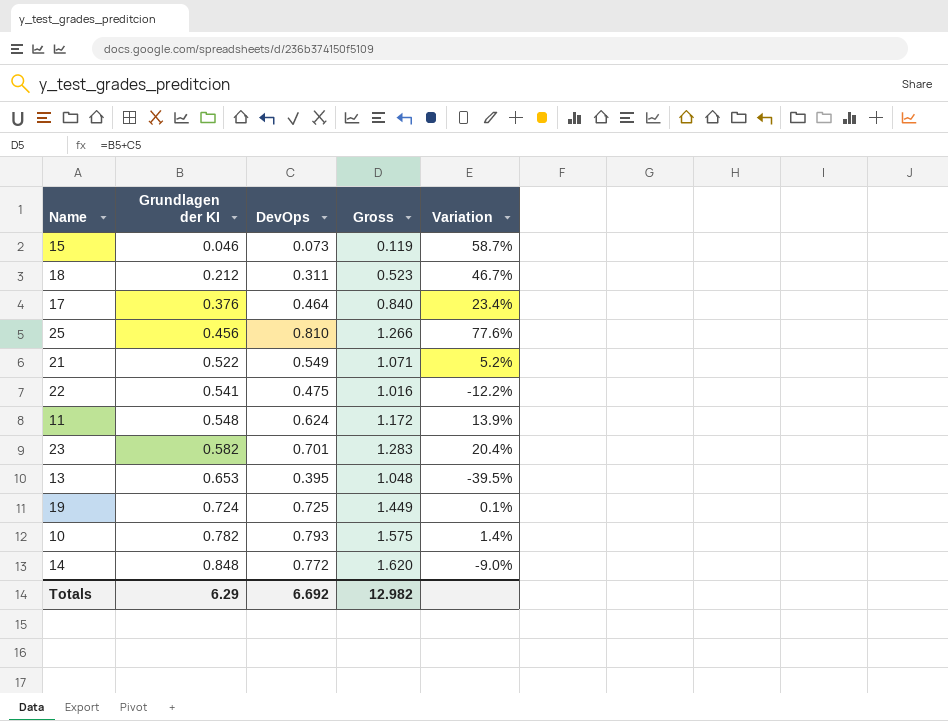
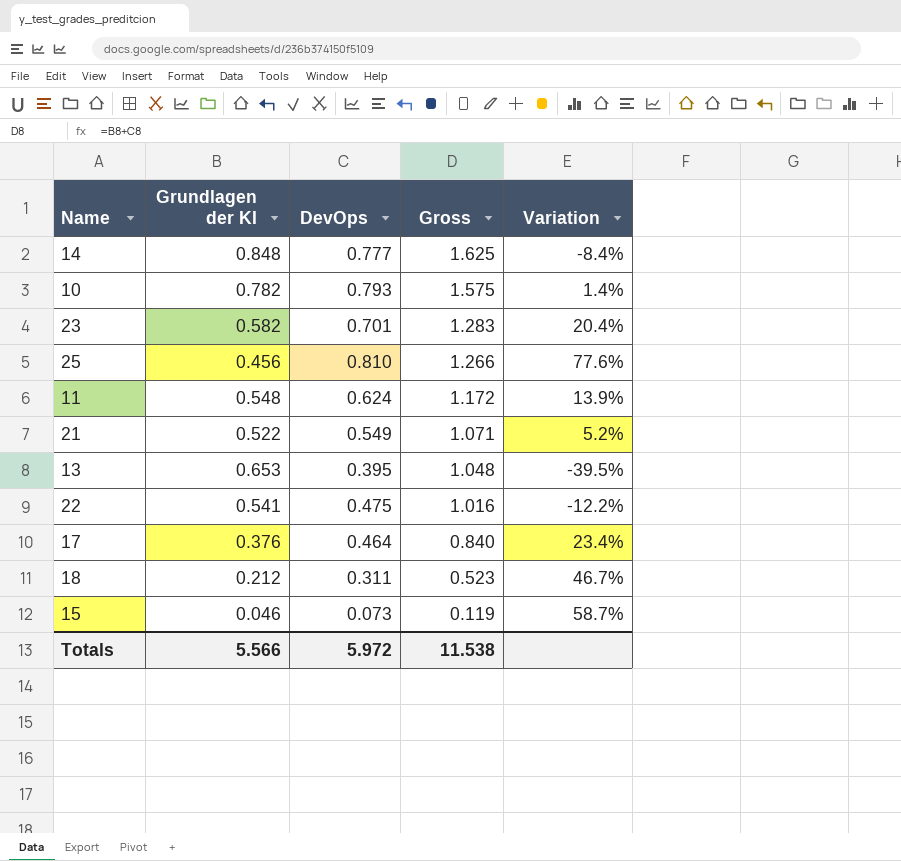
row order: Grundlagen der KI ascending -> Gross descending
row 19: 0.724 | 0.725 | 1.449 | 0.1% -> none
14 | DevOps: 0.772 -> 0.777
14 | Gross: 1.620 -> 1.625
14 | Variation: -9.0% -> -8.4%
Totals | Grundlagen der KI: 6.29 -> 5.566
Totals | DevOps: 6.692 -> 5.972
Totals | Gross: 12.982 -> 11.538

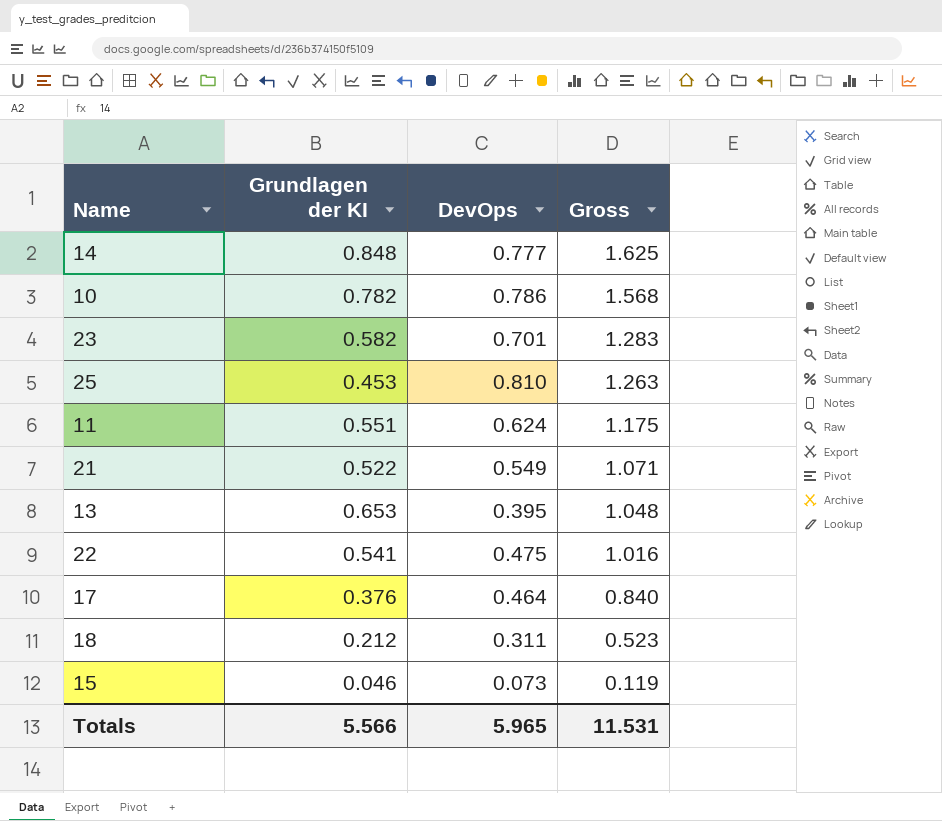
column Variation | formula: ([DevOps] - [Grundlagen der KI]) / [Grundlagen der KI] -> none
10 | DevOps: 0.793 -> 0.786
10 | Gross: 1.575 -> 1.568
25 | Grundlagen der KI: 0.456 -> 0.453
25 | Gross: 1.266 -> 1.263
11 | Grundlagen der KI: 0.548 -> 0.551
11 | Gross: 1.172 -> 1.175
Totals | DevOps: 5.972 -> 5.965
Totals | Gross: 11.538 -> 11.531

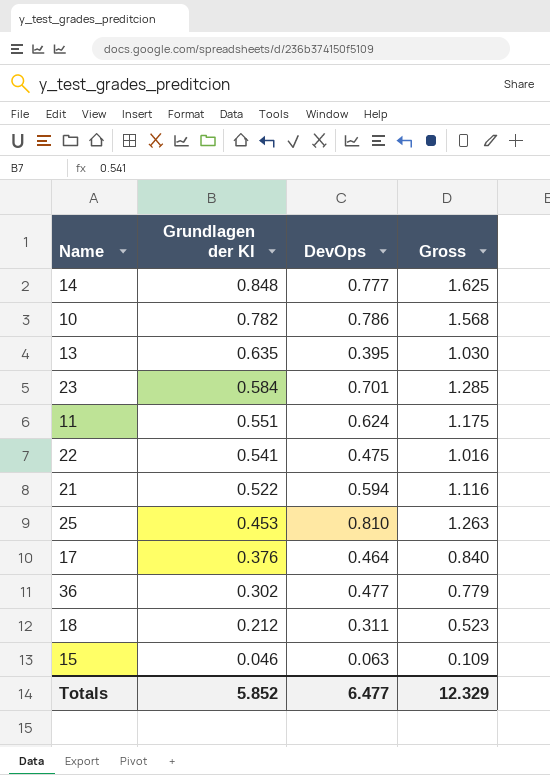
row order: Gross descending -> Grundlagen der KI descending
13 | Grundlagen der KI: 0.653 -> 0.635
13 | Gross: 1.048 -> 1.030
23 | Grundlagen der KI: 0.582 -> 0.584
23 | Gross: 1.283 -> 1.285
21 | DevOps: 0.549 -> 0.594
21 | Gross: 1.071 -> 1.116
row 36: none -> 0.302 | 0.477 | 0.779
15 | DevOps: 0.073 -> 0.063
15 | Gross: 0.119 -> 0.109
Totals | Grundlagen der KI: 5.566 -> 5.852
Totals | DevOps: 5.965 -> 6.477
Totals | Gross: 11.531 -> 12.329

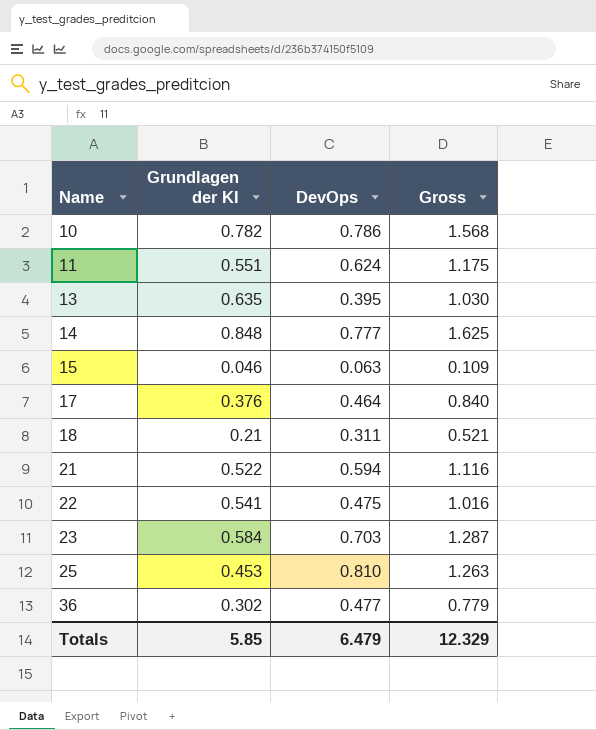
row order: Grundlagen der KI descending -> Name ascending
18 | Grundlagen der KI: 0.212 -> 0.21
18 | Gross: 0.523 -> 0.521
23 | DevOps: 0.701 -> 0.703
23 | Gross: 1.285 -> 1.287
Totals | Grundlagen der KI: 5.852 -> 5.85
Totals | DevOps: 6.477 -> 6.479

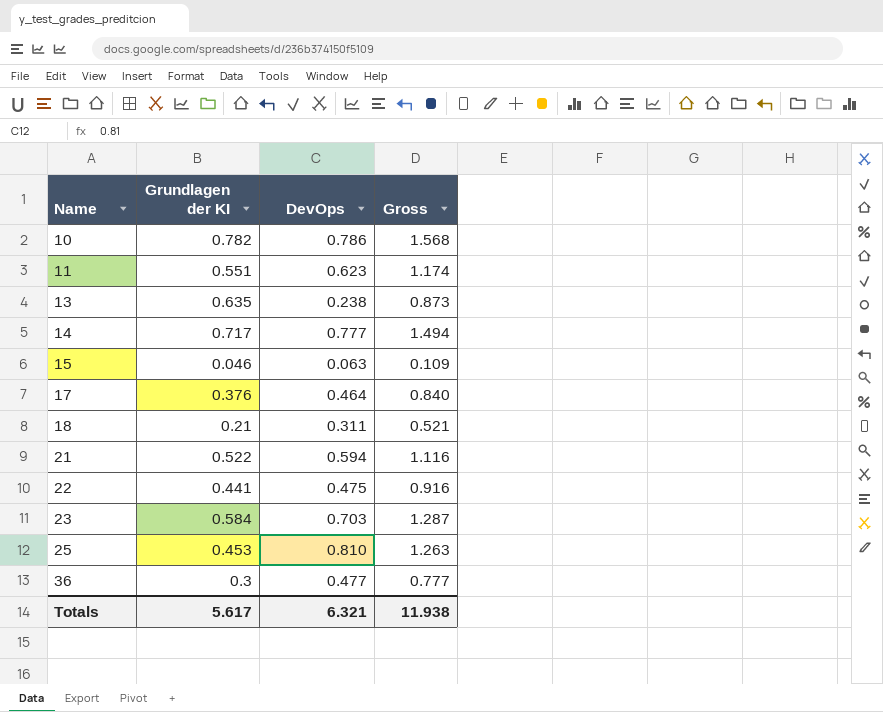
11 | DevOps: 0.624 -> 0.623
11 | Gross: 1.175 -> 1.174
13 | DevOps: 0.395 -> 0.238
13 | Gross: 1.030 -> 0.873
14 | Grundlagen der KI: 0.848 -> 0.717
14 | Gross: 1.625 -> 1.494
22 | Grundlagen der KI: 0.541 -> 0.441
22 | Gross: 1.016 -> 0.916
36 | Grundlagen der KI: 0.302 -> 0.3
36 | Gross: 0.779 -> 0.777
Totals | Grundlagen der KI: 5.85 -> 5.617
Totals | DevOps: 6.479 -> 6.321
Totals | Gross: 12.329 -> 11.938

